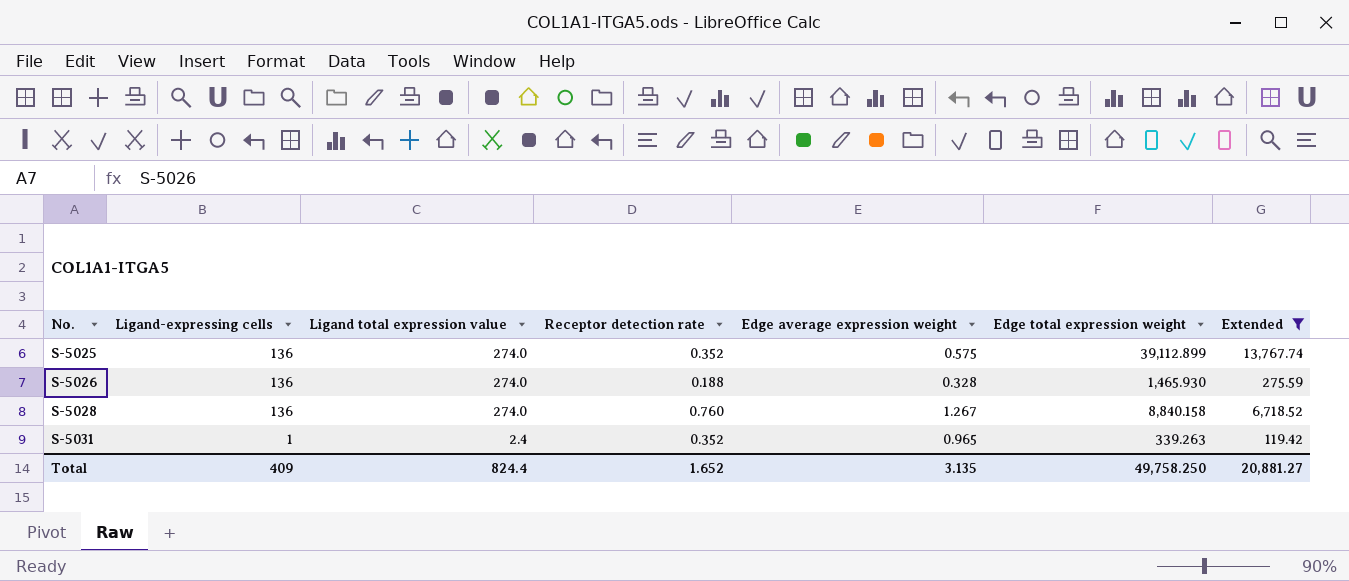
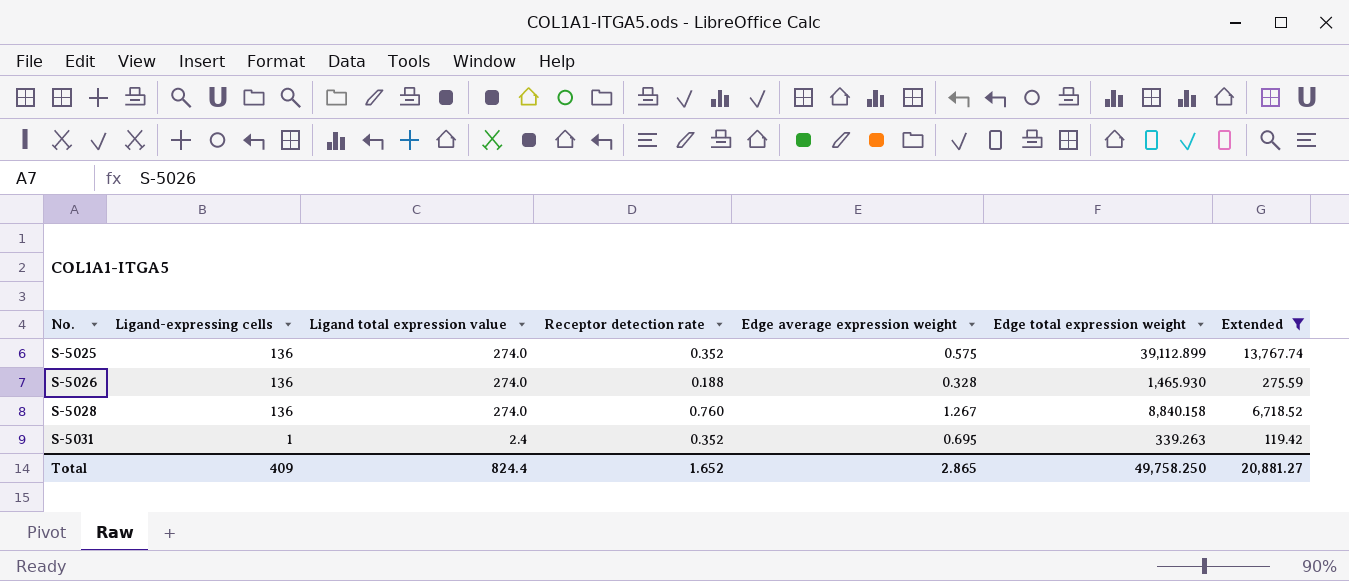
S-5031 | Edge average expression weight: 0.965 -> 0.695
Total | Edge average expression weight: 3.135 -> 2.865

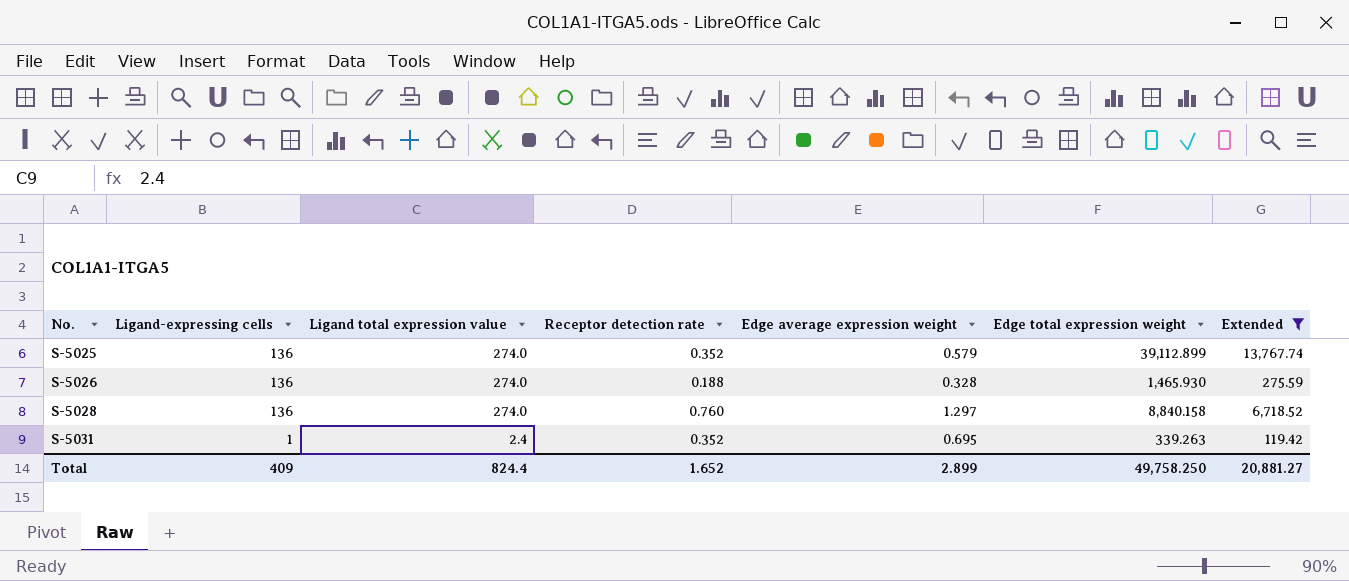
S-5025 | Edge average expression weight: 0.575 -> 0.579
S-5028 | Edge average expression weight: 1.267 -> 1.297
Total | Edge average expression weight: 2.865 -> 2.899

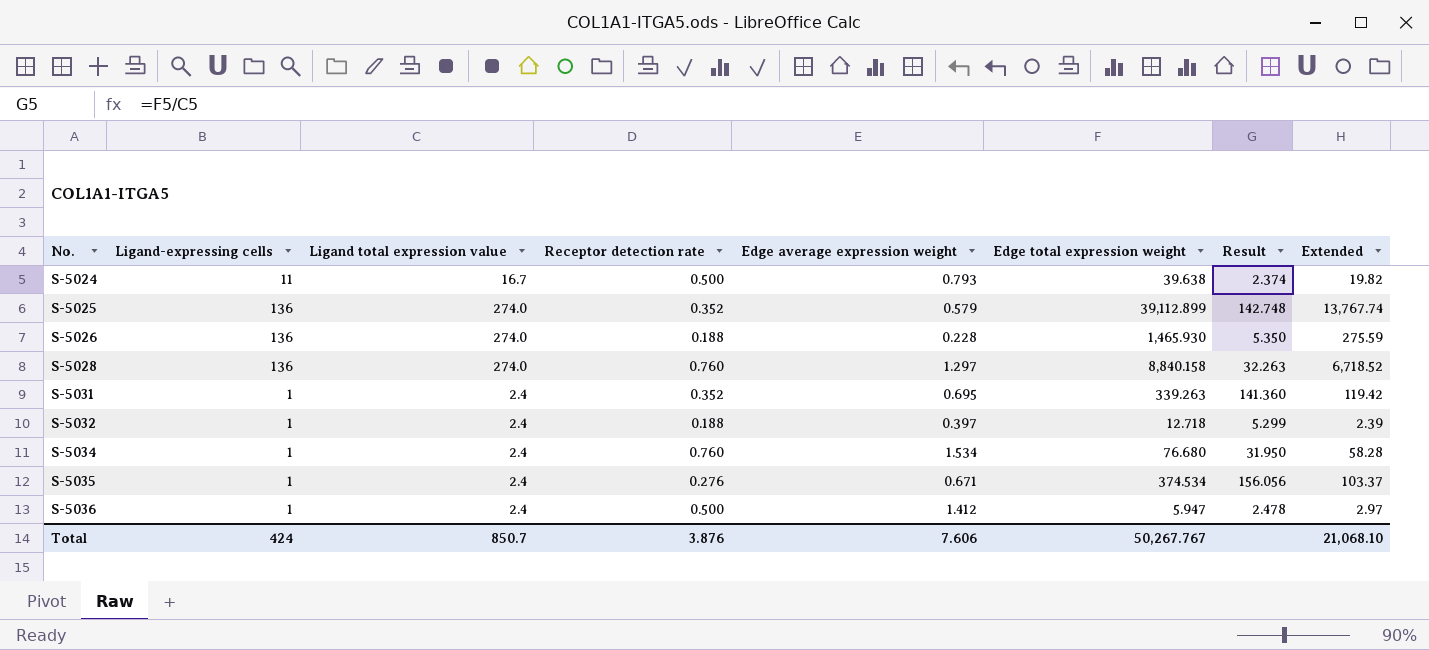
filter: Extended >= 119.42 -> none
column Result | formula: none -> [Edge total expression weight] / [Ligand total expression value]
S-5026 | Edge average expression weight: 0.328 -> 0.228
Total | Ligand-expressing cells: 409 -> 424
Total | Ligand total expression value: 824.4 -> 850.7
Total | Receptor detection rate: 1.652 -> 3.876
Total | Edge average expression weight: 2.899 -> 7.606
Total | Edge total expression weight: 49,758.250 -> 50,267.767
Total | Extended: 20,881.27 -> 21,068.10

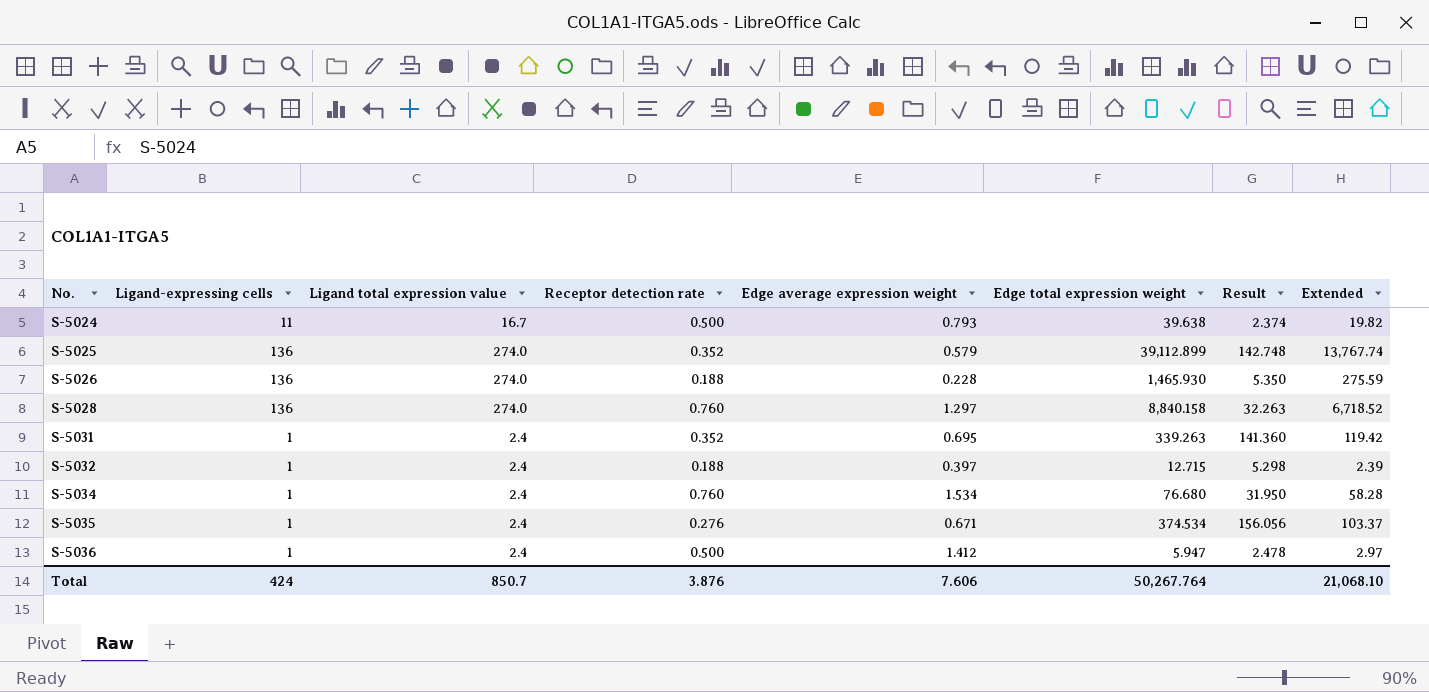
S-5032 | Edge total expression weight: 12.718 -> 12.715
S-5032 | Result: 5.299 -> 5.298
Total | Edge total expression weight: 50,267.767 -> 50,267.764

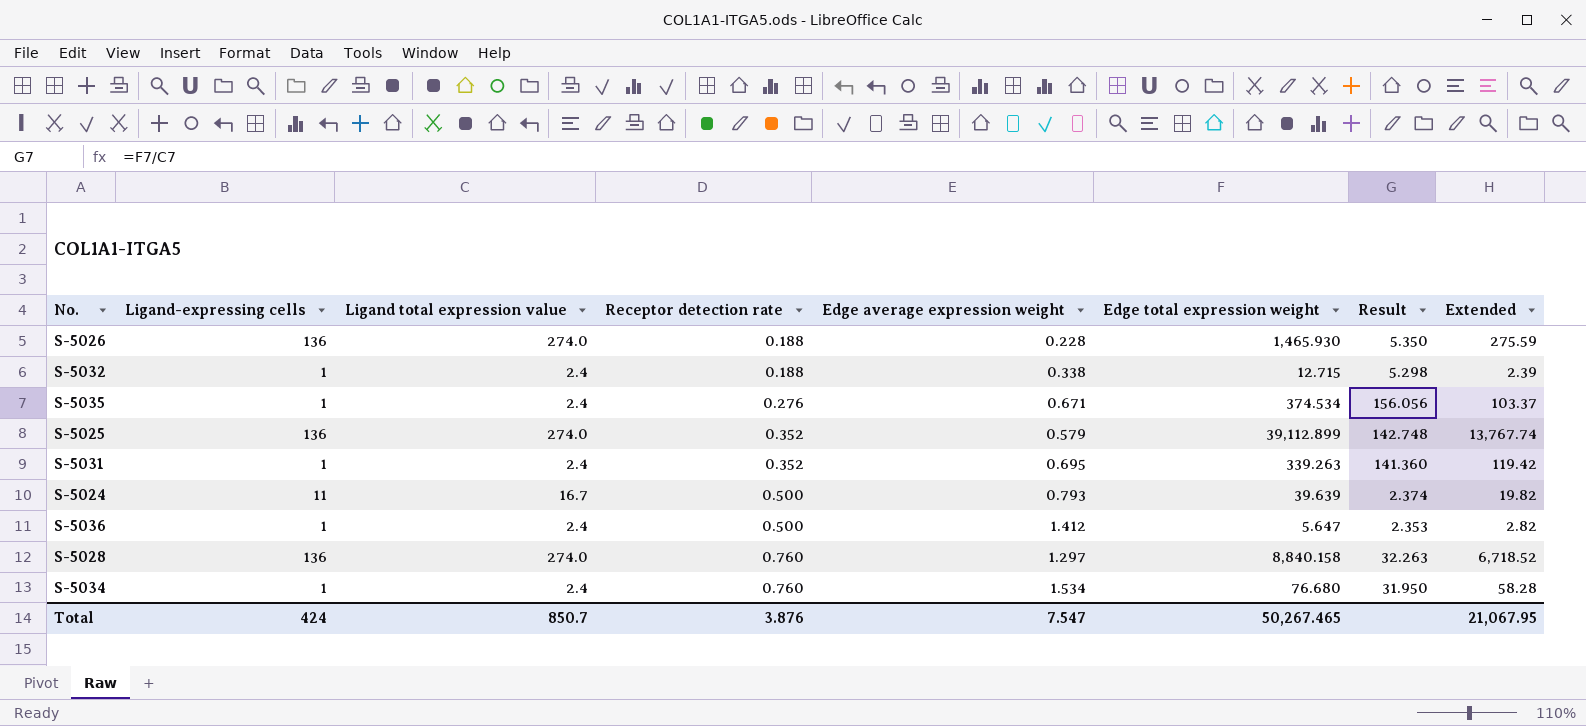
row order: No. ascending -> Receptor detection rate ascending
S-5032 | Edge average expression weight: 0.397 -> 0.338
S-5024 | Edge total expression weight: 39.638 -> 39.639
S-5036 | Edge total expression weight: 5.947 -> 5.647
S-5036 | Result: 2.478 -> 2.353
S-5036 | Extended: 2.97 -> 2.82
Total | Edge average expression weight: 7.606 -> 7.547
Total | Edge total expression weight: 50,267.764 -> 50,267.465
Total | Extended: 21,068.10 -> 21,067.95

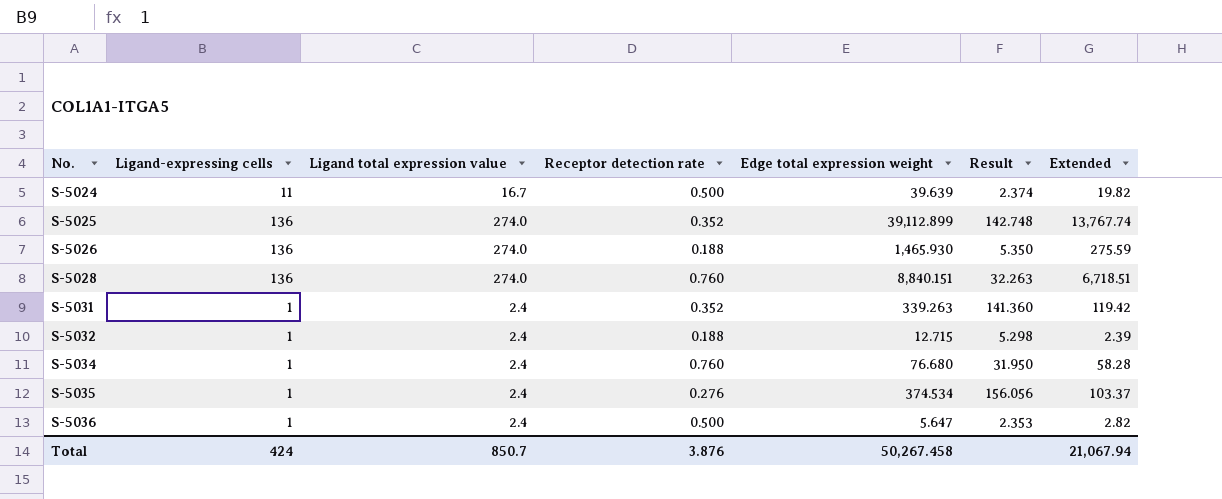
row order: Receptor detection rate ascending -> No. ascending
column Edge average expression weight | position: 5 -> none
S-5028 | Edge total expression weight: 8,840.158 -> 8,840.151
S-5028 | Extended: 6,718.52 -> 6,718.51
Total | Edge total expression weight: 50,267.465 -> 50,267.458
Total | Extended: 21,067.95 -> 21,067.94

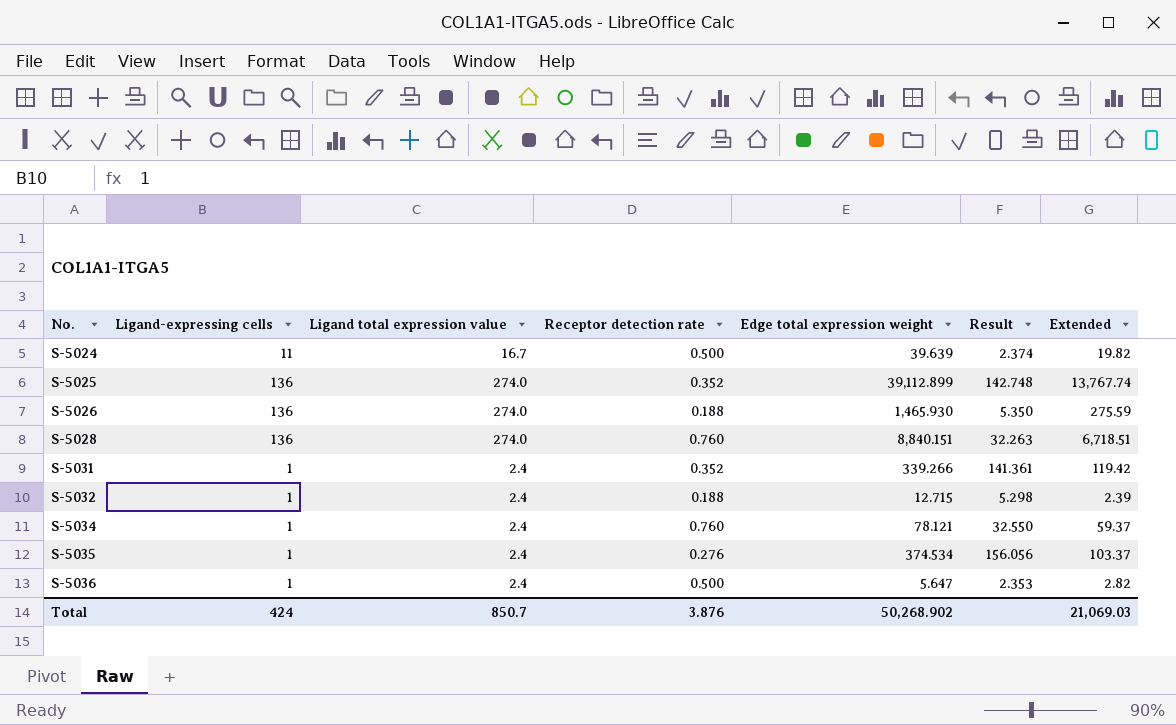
S-5031 | Edge total expression weight: 339.263 -> 339.266
S-5031 | Result: 141.360 -> 141.361
S-5034 | Edge total expression weight: 76.680 -> 78.121
S-5034 | Result: 31.950 -> 32.550
S-5034 | Extended: 58.28 -> 59.37
Total | Edge total expression weight: 50,267.458 -> 50,268.902
Total | Extended: 21,067.94 -> 21,069.03

